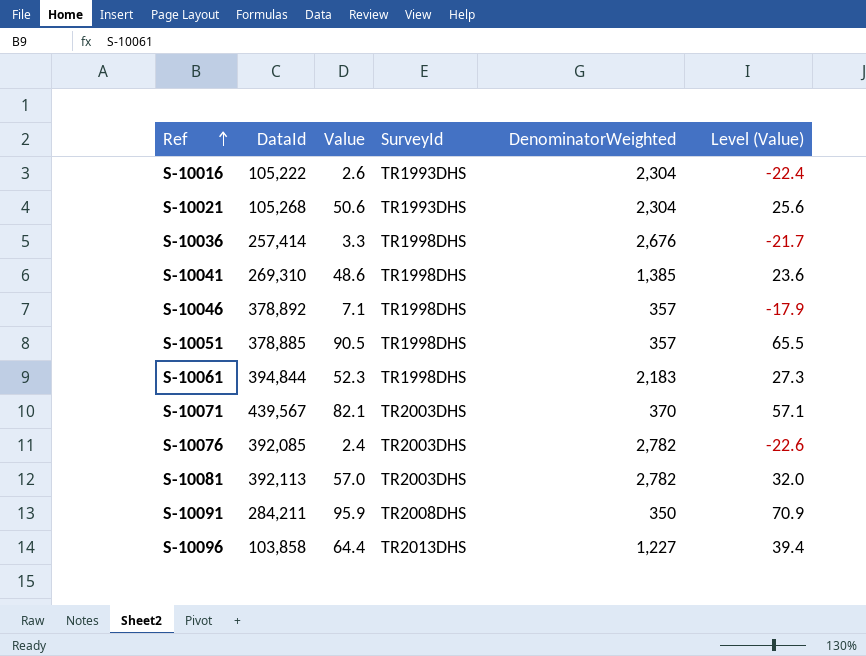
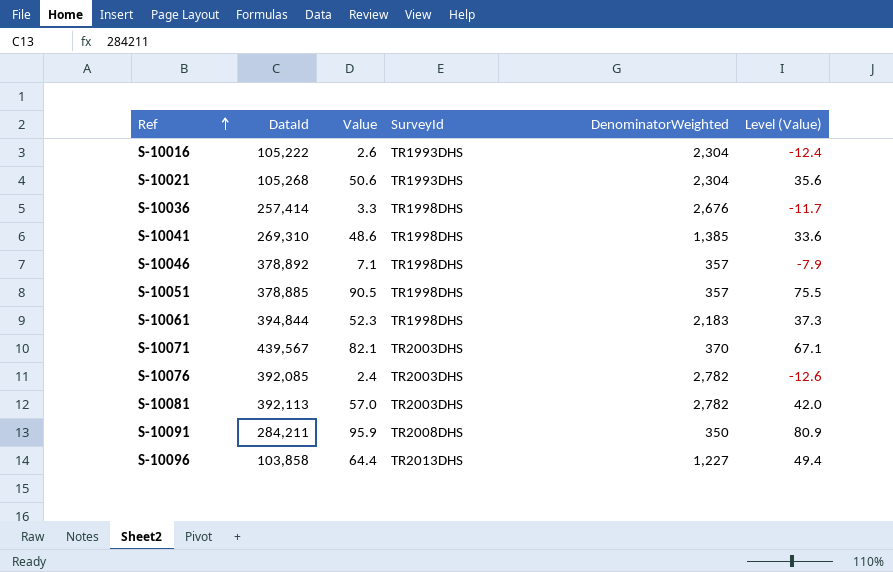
column Level (Value) | formula: [Value] - 25 -> [Value] - 15

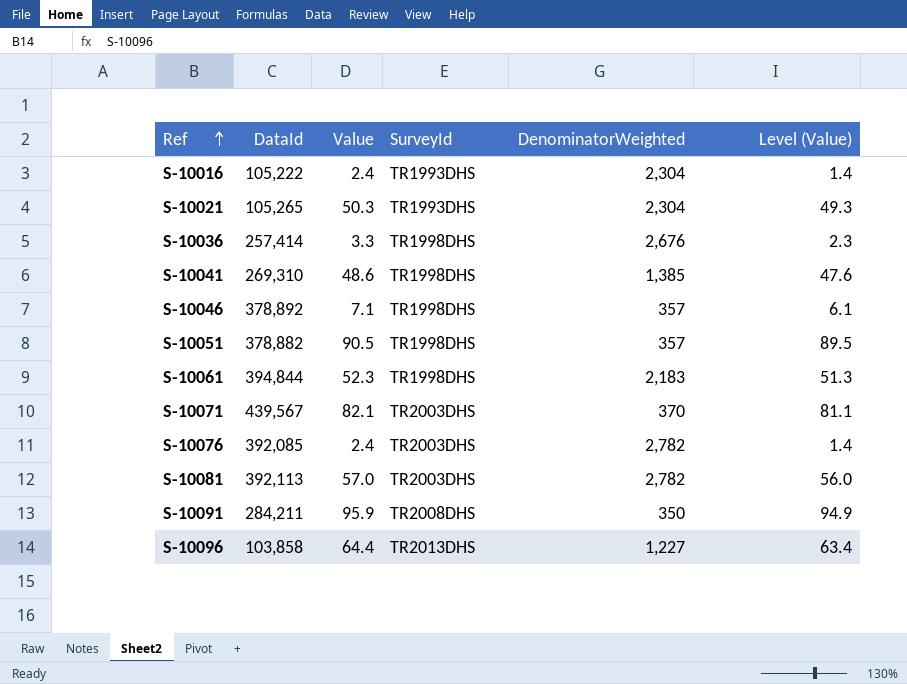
column Level (Value) | formula: [Value] - 15 -> [Value] - 1
S-10016 | Value: 2.6 -> 2.4
S-10021 | DataId: 105,268 -> 105,265
S-10021 | Value: 50.6 -> 50.3
S-10051 | DataId: 378,885 -> 378,882

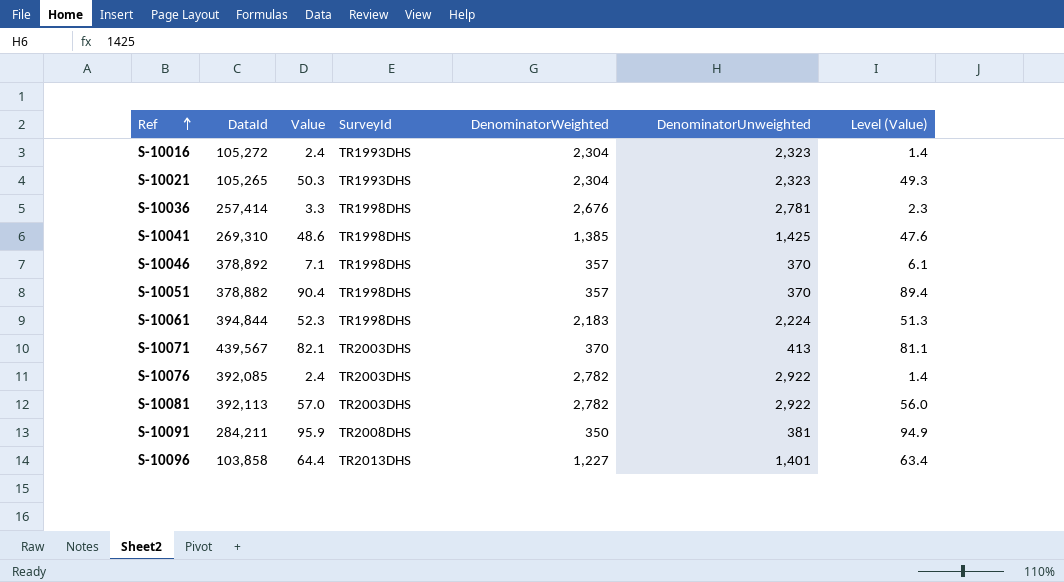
column DenominatorUnweighted | position: none -> 6
S-10016 | DataId: 105,222 -> 105,272
S-10051 | Value: 90.5 -> 90.4
S-10051 | Level (Value): 89.5 -> 89.4

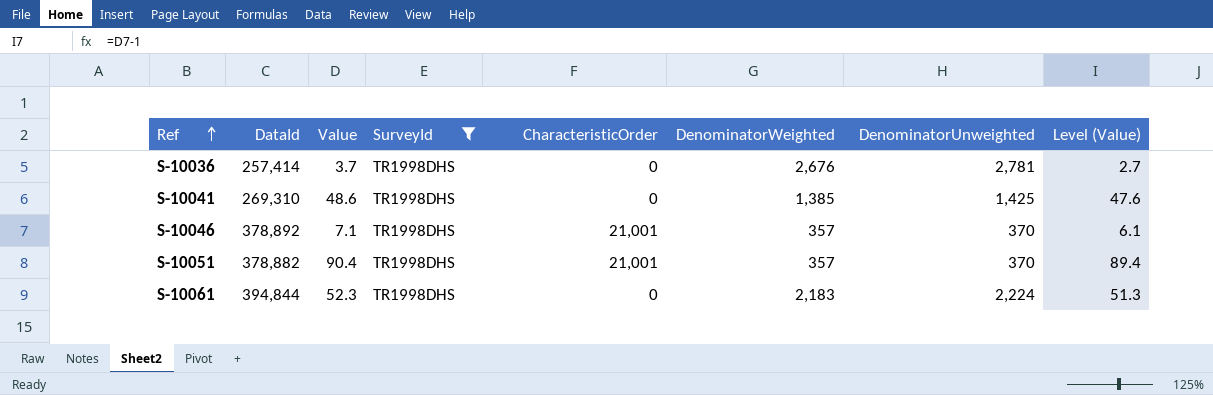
filter: none -> SurveyId = TR1998DHS
column CharacteristicOrder | position: none -> 5
S-10036 | Value: 3.3 -> 3.7
S-10036 | Level (Value): 2.3 -> 2.7

